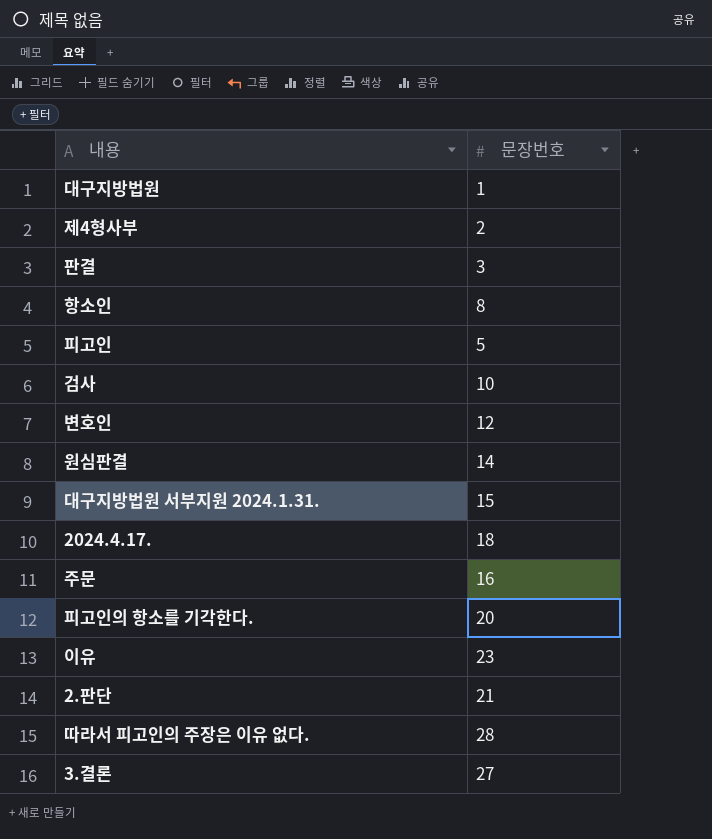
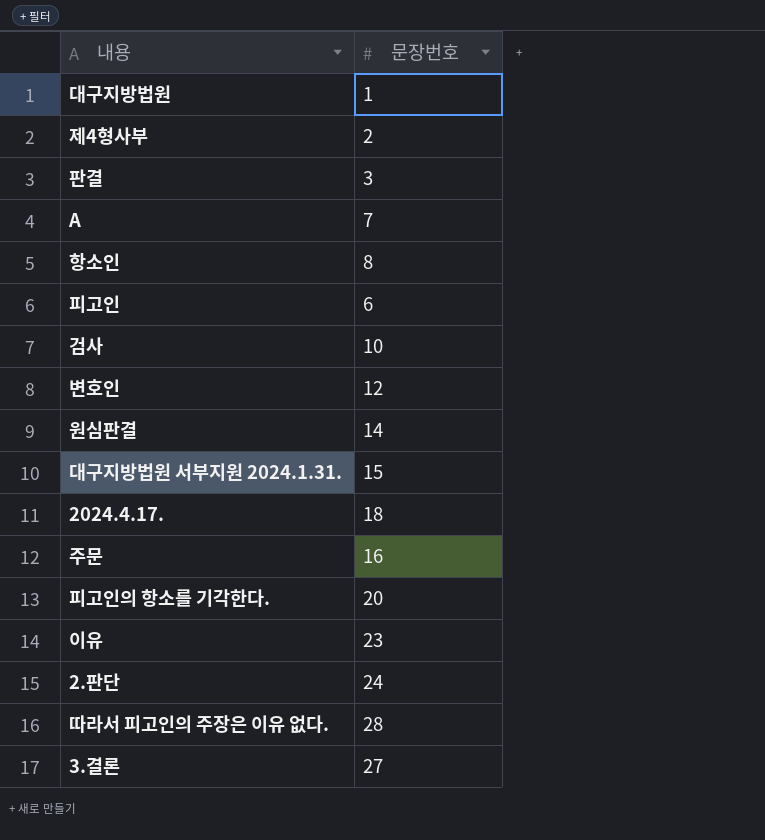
row A: none -> 7
피고인 | 문장번호: 5 -> 6
2.판단 | 문장번호: 21 -> 24

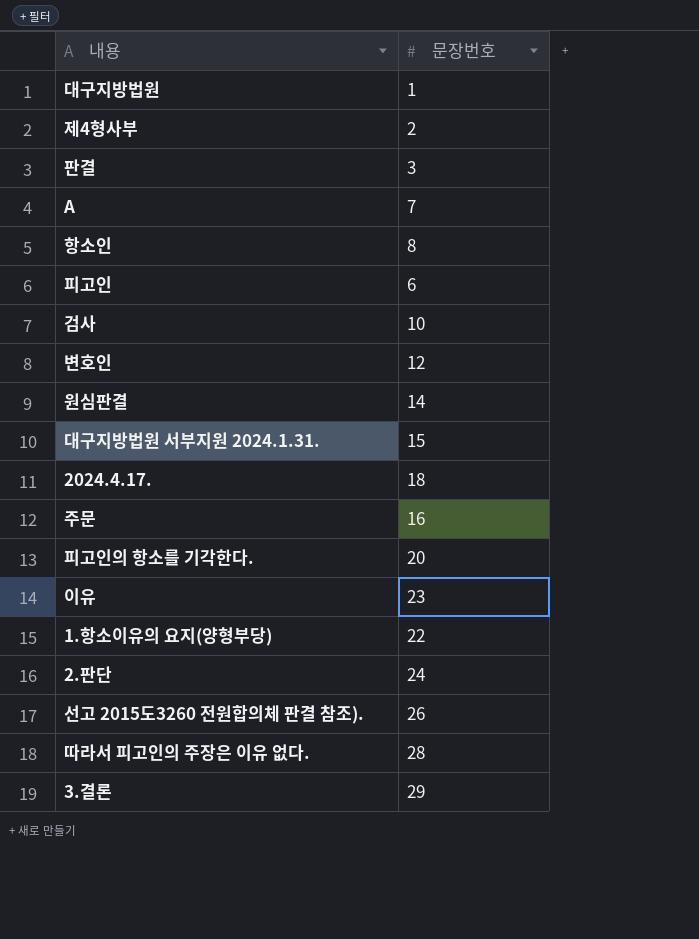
row 1.항소이유의 요지(양형부당): none -> 22
row 선고 2015도3260 전원합의체 판결 참조).: none -> 26
3.결론 | 문장번호: 27 -> 29

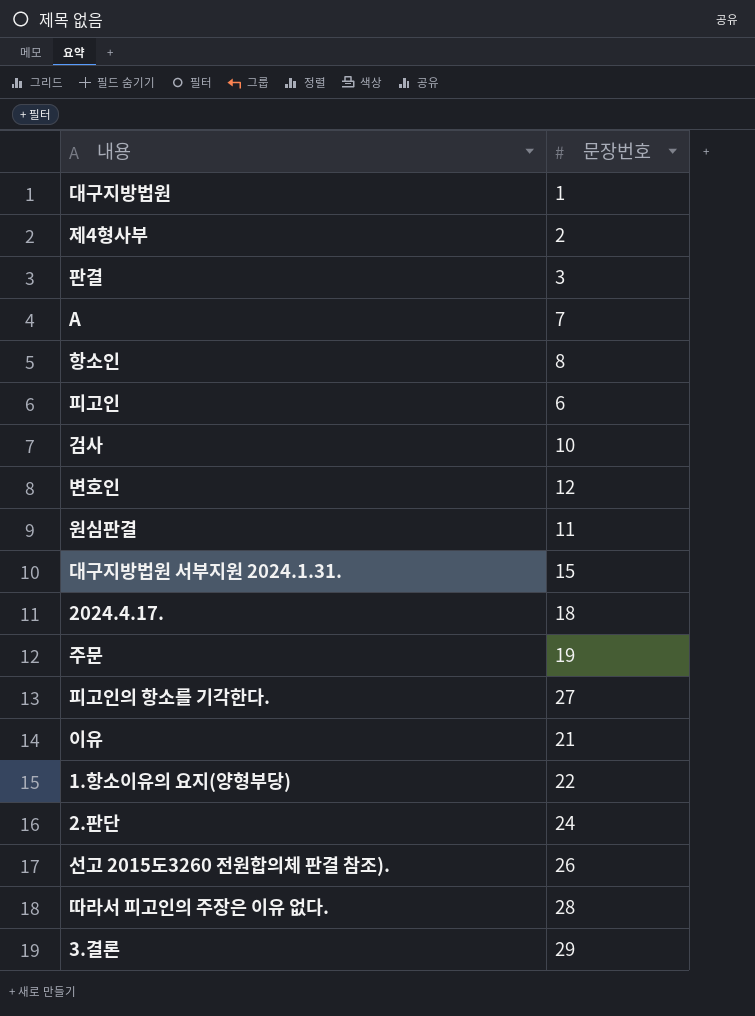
원심판결 | 문장번호: 14 -> 11
주문 | 문장번호: 16 -> 19
피고인의 항소를 기각한다. | 문장번호: 20 -> 27
이유 | 문장번호: 23 -> 21

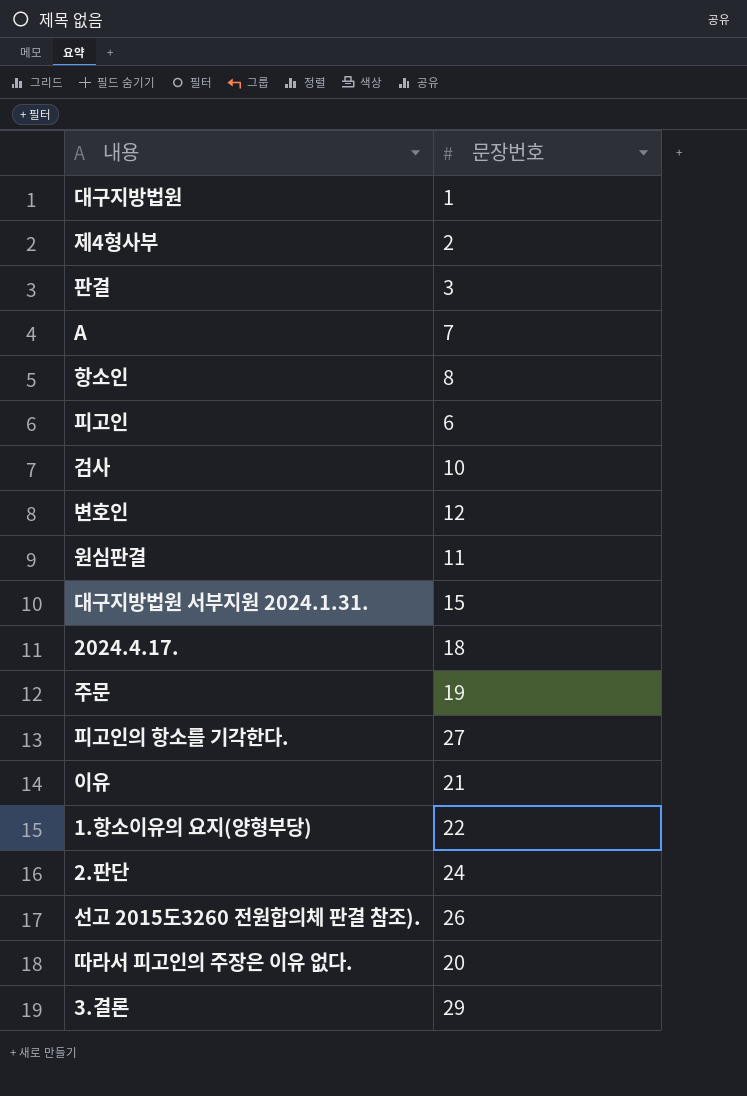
따라서 피고인의 주장은 이유 없다. | 문장번호: 28 -> 20

